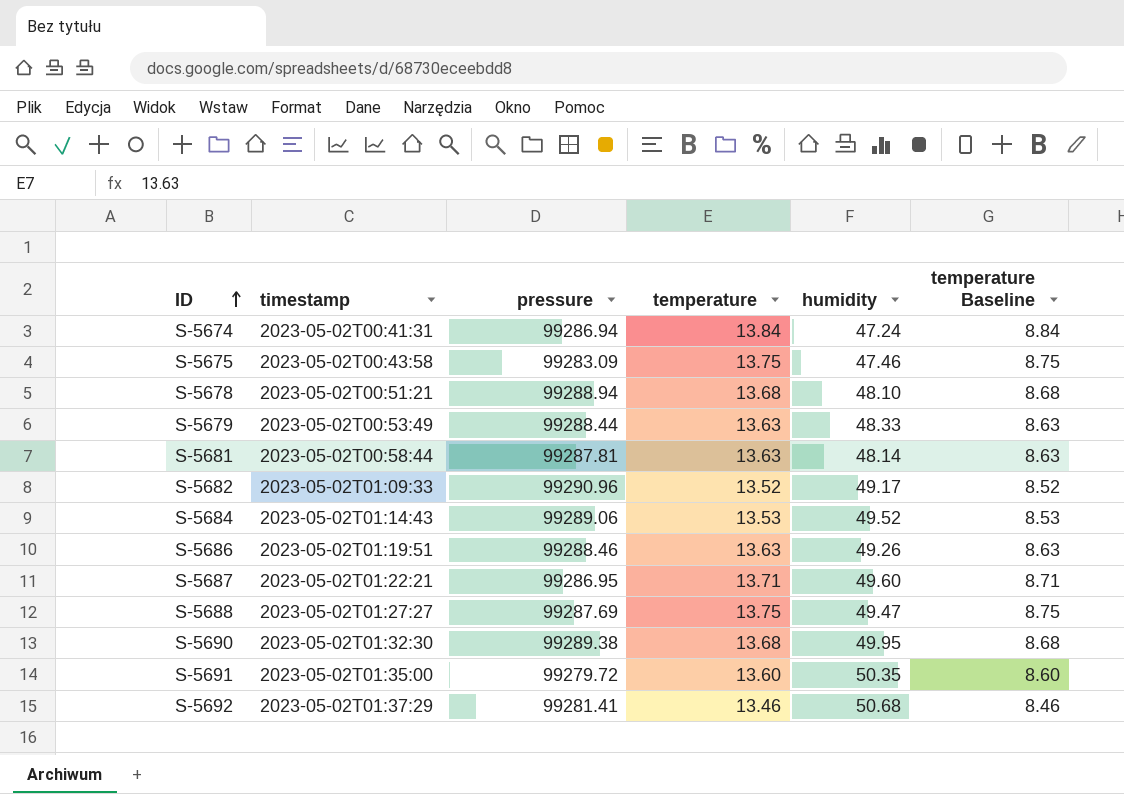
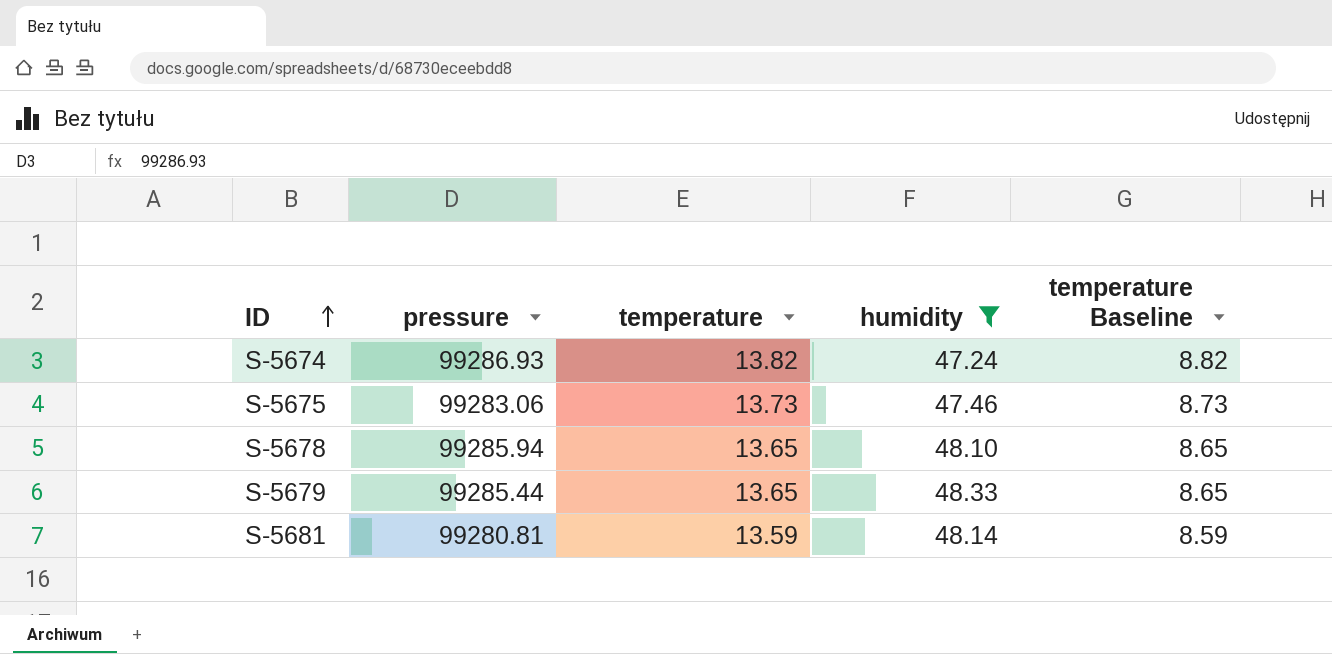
filter: none -> humidity <= 48.33
column timestamp | position: 2 -> none
S-5674 | pressure: 99286.94 -> 99286.93
S-5674 | temperature: 13.84 -> 13.82
S-5674 | temperature Baseline: 8.84 -> 8.82
S-5675 | pressure: 99283.09 -> 99283.06
S-5675 | temperature: 13.75 -> 13.73
S-5675 | temperature Baseline: 8.75 -> 8.73
S-5678 | pressure: 99288.94 -> 99285.94
S-5678 | temperature: 13.68 -> 13.65
S-5678 | temperature Baseline: 8.68 -> 8.65
S-5679 | pressure: 99288.44 -> 99285.44
S-5679 | temperature: 13.63 -> 13.65
S-5679 | temperature Baseline: 8.63 -> 8.65
S-5681 | pressure: 99287.81 -> 99280.81
S-5681 | temperature: 13.63 -> 13.59
S-5681 | temperature Baseline: 8.63 -> 8.59

